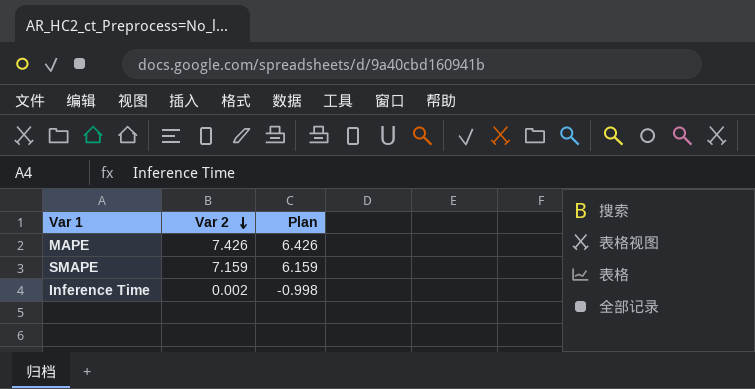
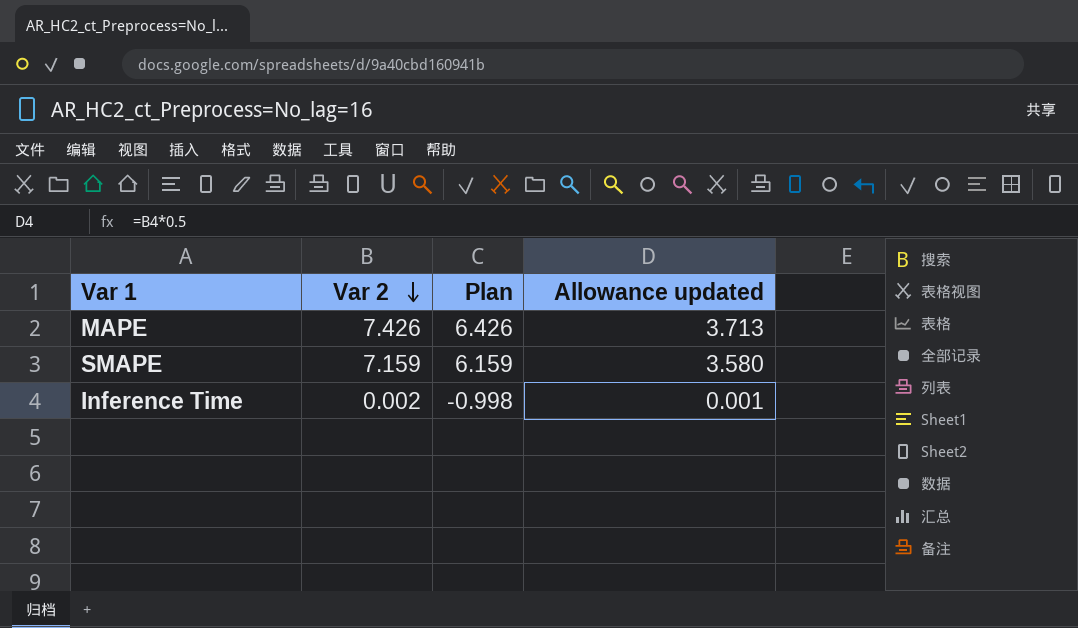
column Allowance updated | formula: none -> [Var 2] * 0.5

